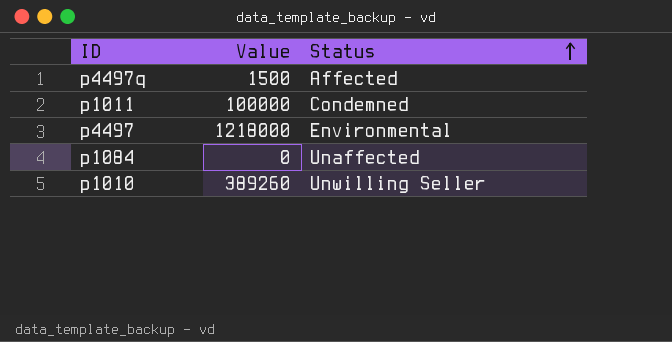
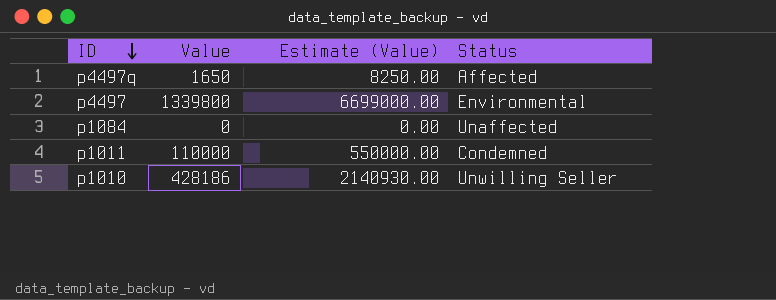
row order: Status ascending -> ID descending
column Estimate (Value) | formula: none -> [Value] * 5
p4497q | Value: 1500 -> 1650
p4497 | Value: 1218000 -> 1339800
p1011 | Value: 100000 -> 110000
p1010 | Value: 389260 -> 428186

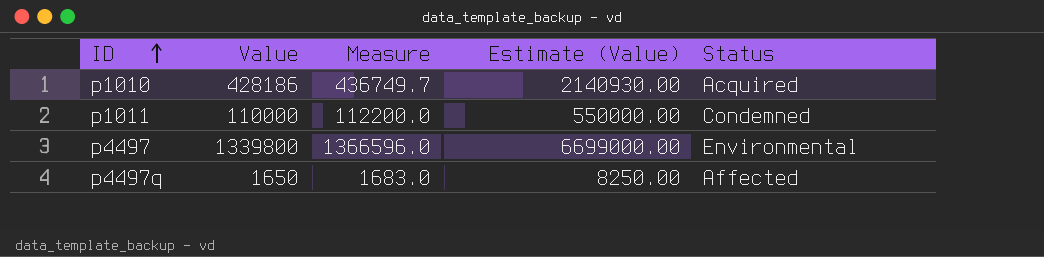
row order: ID descending -> ID ascending
column Measure | formula: none -> [Value] * 1.02
row p1084: 0 | 0.00 | Unaffected -> none
p1010 | Status: Unwilling Seller -> Acquired

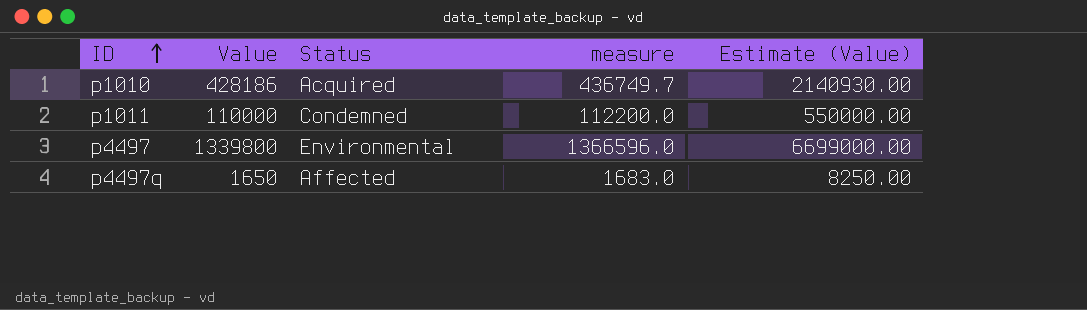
column Status | position: 5 -> 3
column name: Measure -> measure

